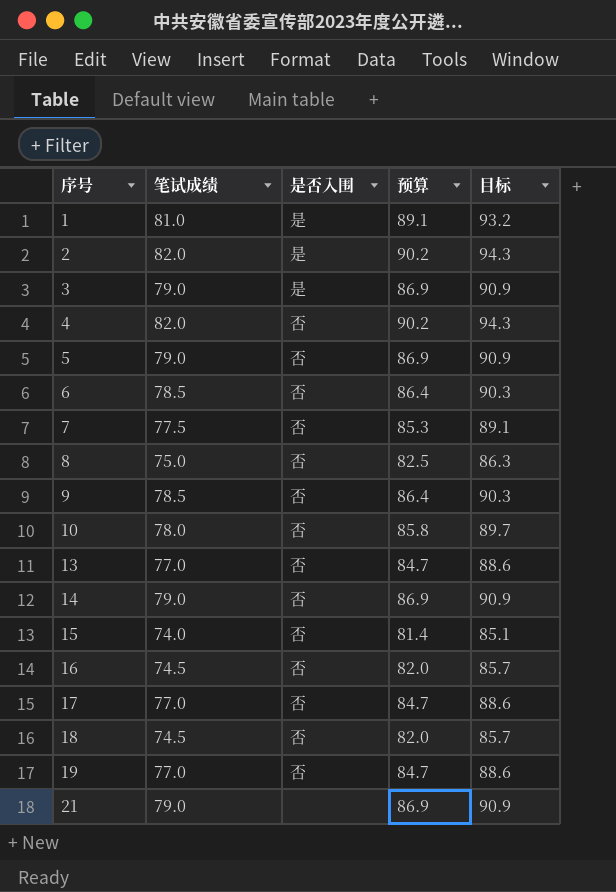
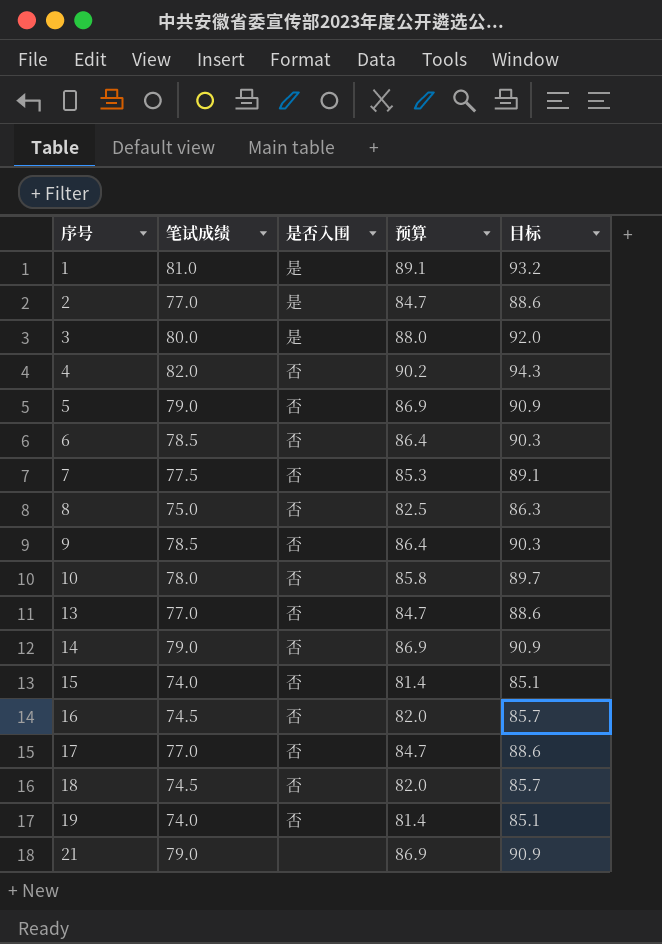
2 | 笔试成绩: 82.0 -> 77.0
2 | 预算: 90.2 -> 84.7
2 | 目标: 94.3 -> 88.6
3 | 笔试成绩: 79.0 -> 80.0
3 | 预算: 86.9 -> 88.0
3 | 目标: 90.9 -> 92.0
19 | 笔试成绩: 77.0 -> 74.0
19 | 预算: 84.7 -> 81.4
19 | 目标: 88.6 -> 85.1

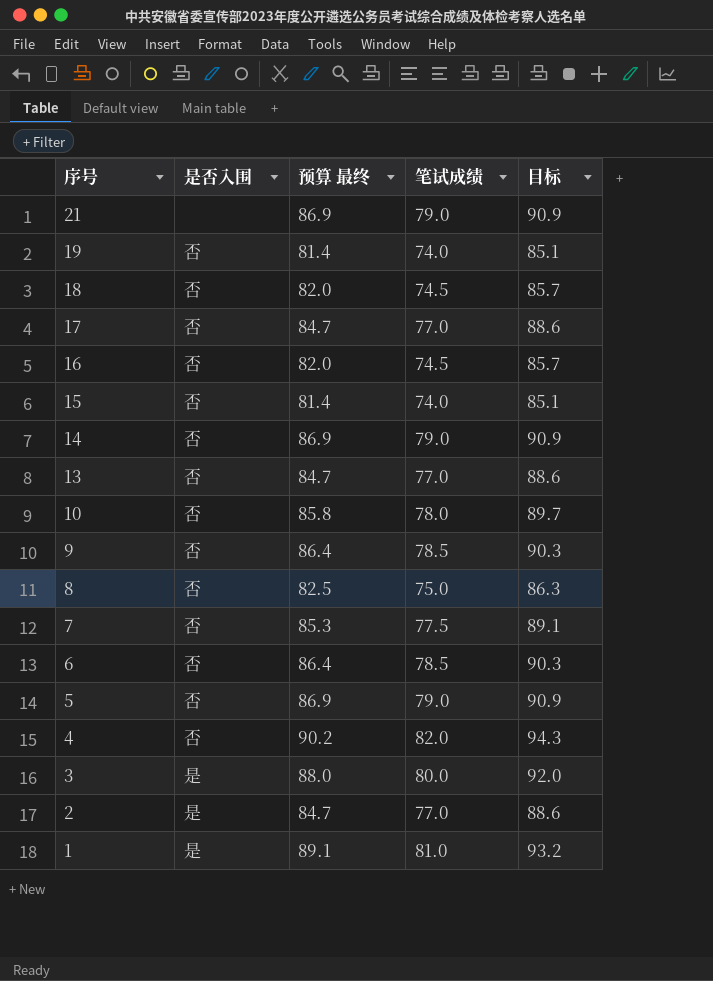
row order: 序号 ascending -> 序号 descending
column name: 预算 -> 预算 最终
column 笔试成绩 | position: 2 -> 4

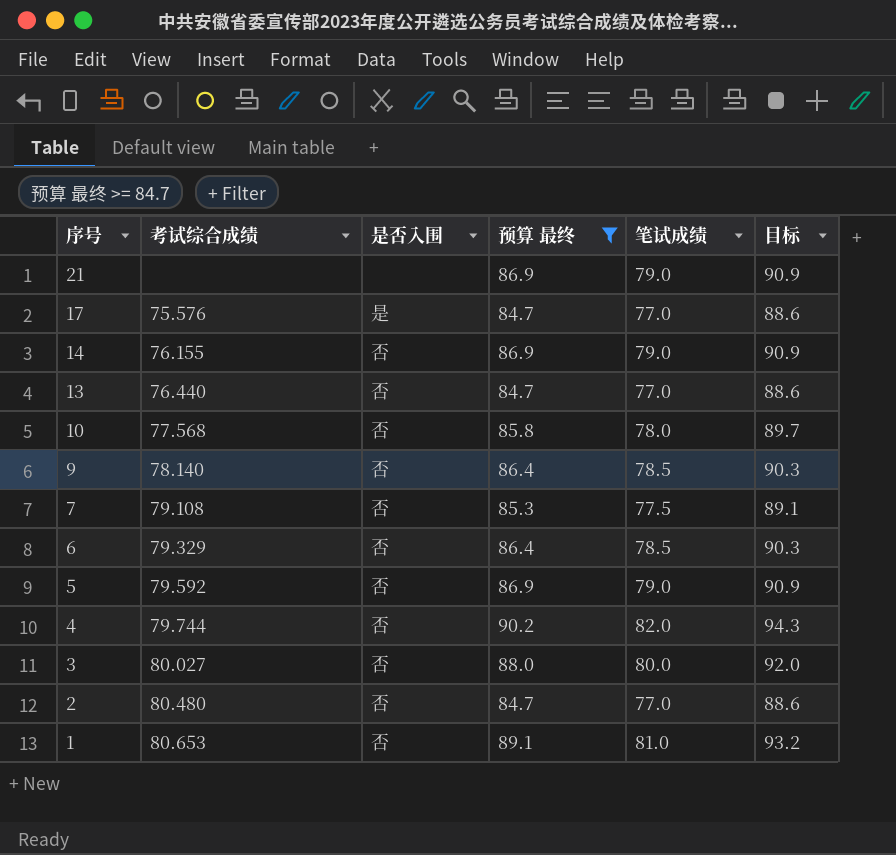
filter: none -> 预算 最终 >= 84.7
column 考试综合成绩 | position: none -> 2
17 | 是否入围: 否 -> 是
3 | 是否入围: 是 -> 否
2 | 是否入围: 是 -> 否
1 | 是否入围: 是 -> 否

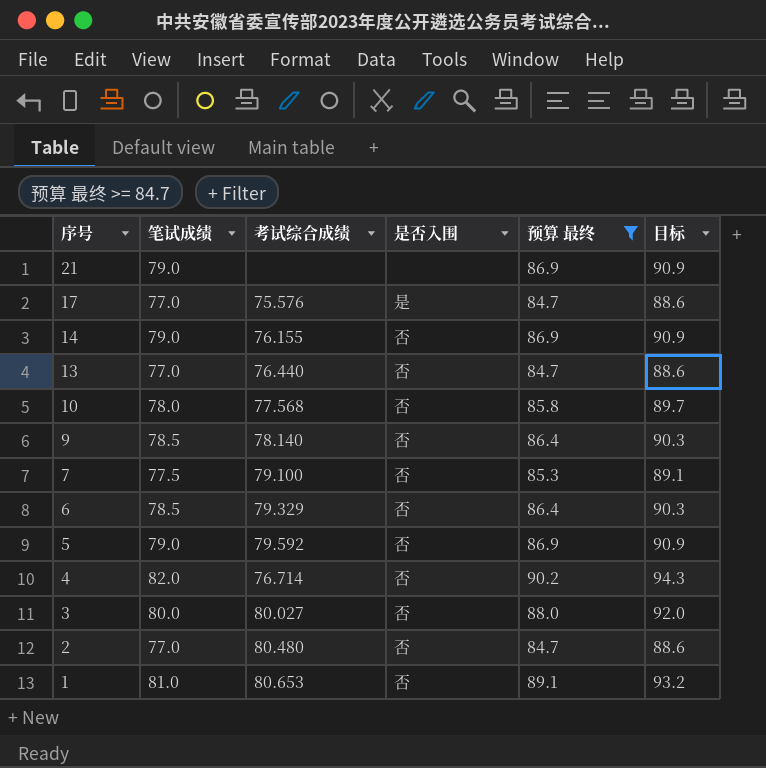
column 笔试成绩 | position: 5 -> 2
7 | 考试综合成绩: 79.108 -> 79.100
4 | 考试综合成绩: 79.744 -> 76.714

